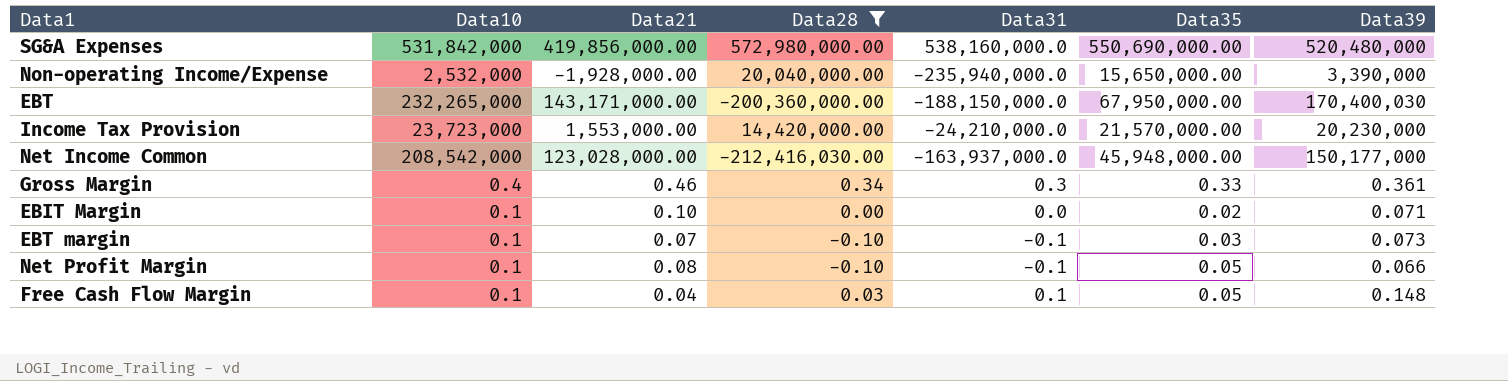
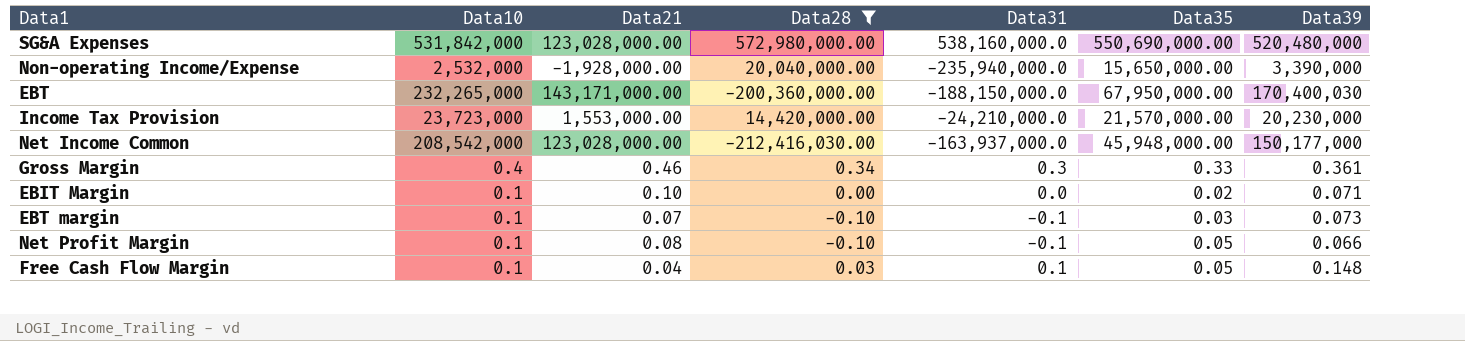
SG&A Expenses | Data21: 419,856,000.00 -> 123,028,000.00

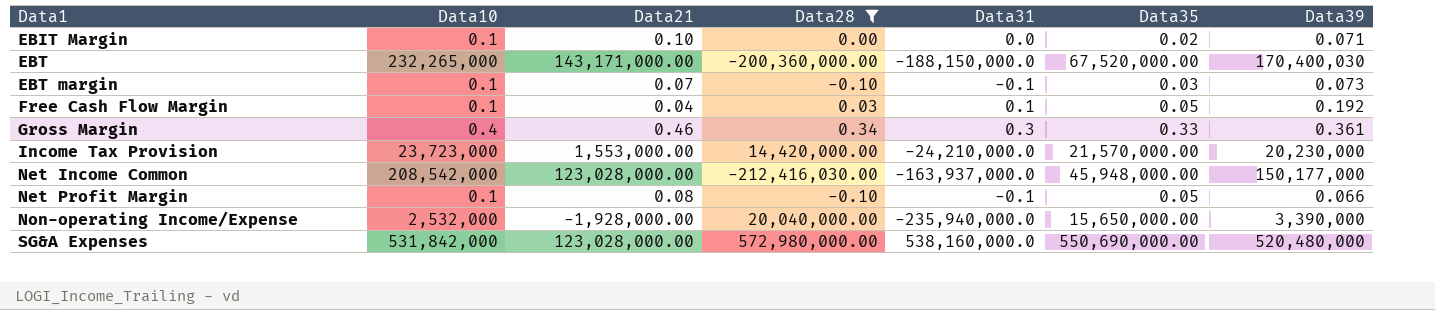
row order: none -> Data1 ascending
EBT | Data35: 67,950,000.00 -> 67,520,000.00
Free Cash Flow Margin | Data39: 0.148 -> 0.192

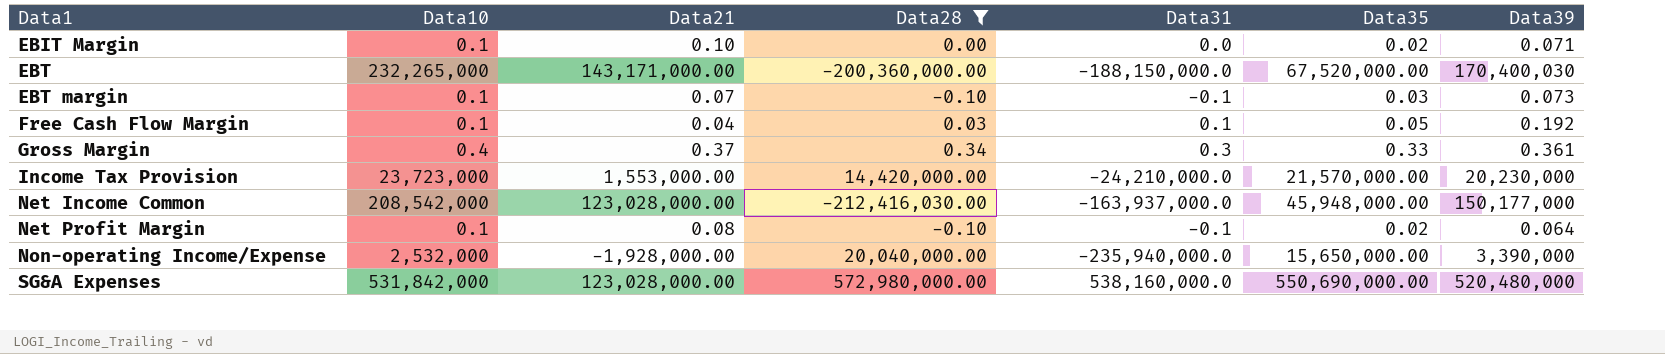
Gross Margin | Data21: 0.46 -> 0.37
Net Profit Margin | Data35: 0.05 -> 0.02
Net Profit Margin | Data39: 0.066 -> 0.064

